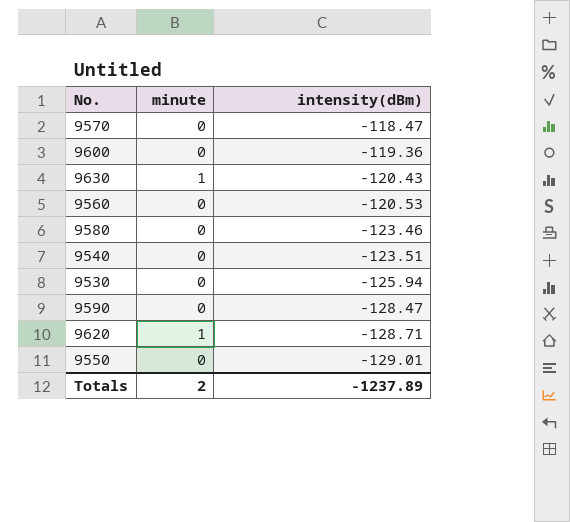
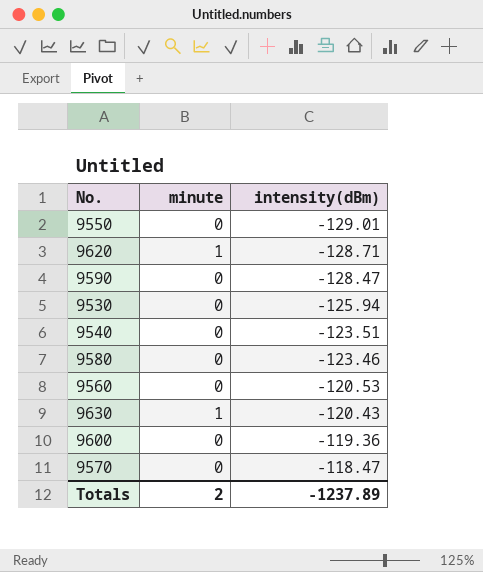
row order: intensity(dBm) descending -> intensity(dBm) ascending

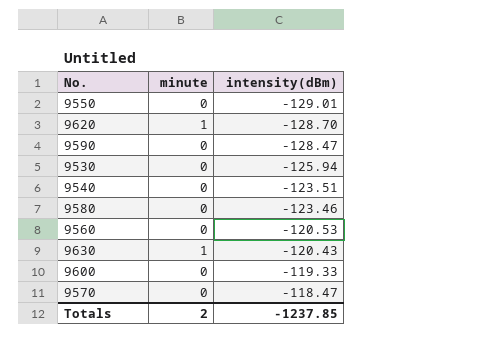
9620 | intensity(dBm): -128.71 -> -128.70
9600 | intensity(dBm): -119.36 -> -119.33
Totals | intensity(dBm): -1237.89 -> -1237.85

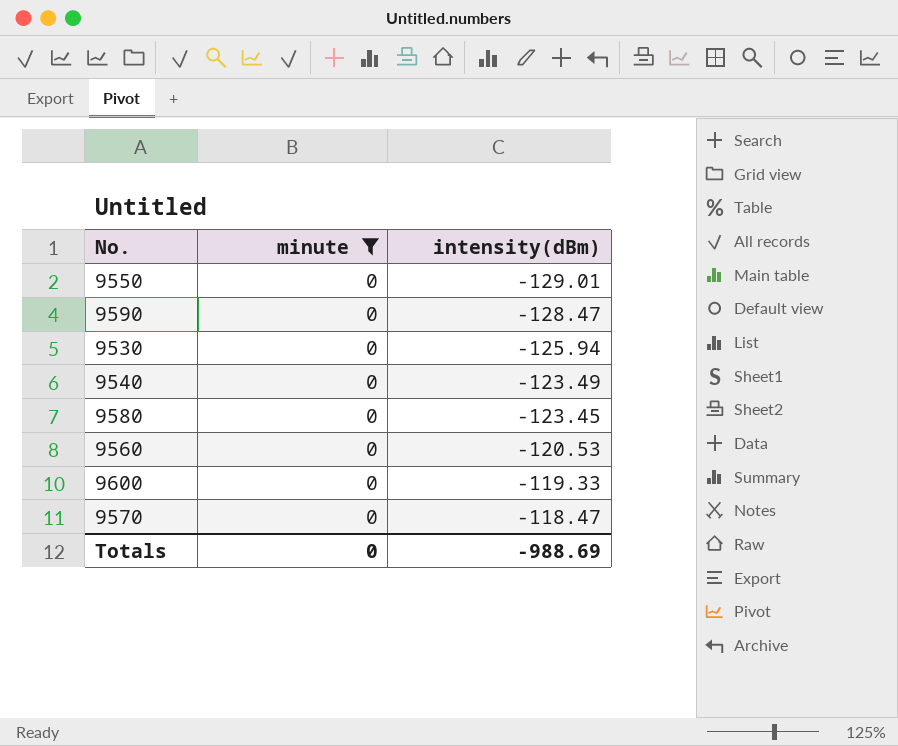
filter: none -> minute = 0
9540 | intensity(dBm): -123.51 -> -123.49
9580 | intensity(dBm): -123.46 -> -123.45
Totals | minute: 2 -> 0
Totals | intensity(dBm): -1237.85 -> -988.69

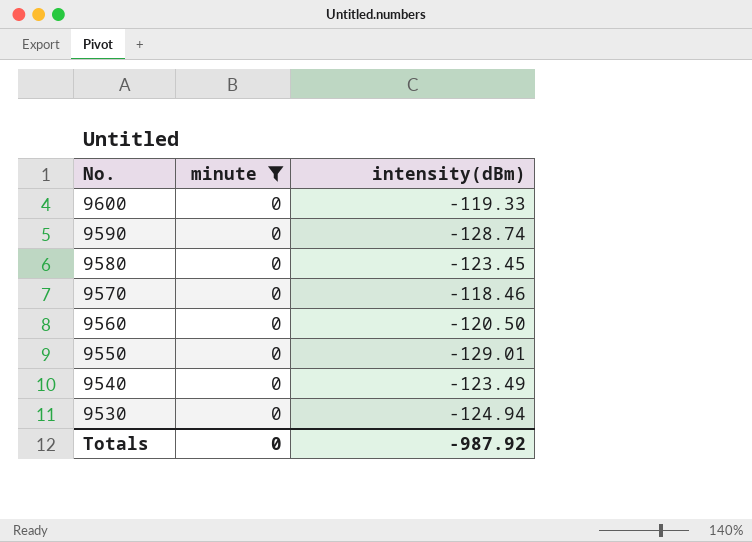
row order: intensity(dBm) ascending -> No. descending
9590 | intensity(dBm): -128.47 -> -128.74
9570 | intensity(dBm): -118.47 -> -118.46
9560 | intensity(dBm): -120.53 -> -120.50
9530 | intensity(dBm): -125.94 -> -124.94
Totals | intensity(dBm): -988.69 -> -987.92

